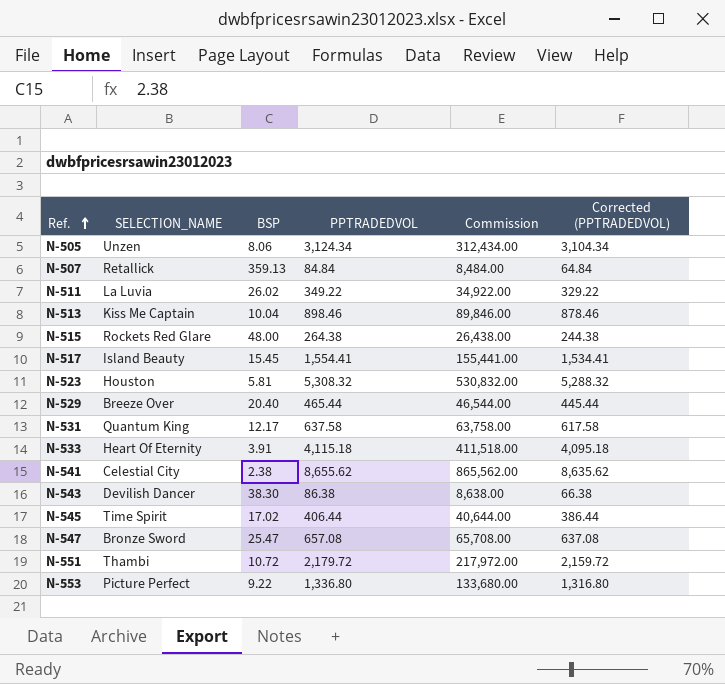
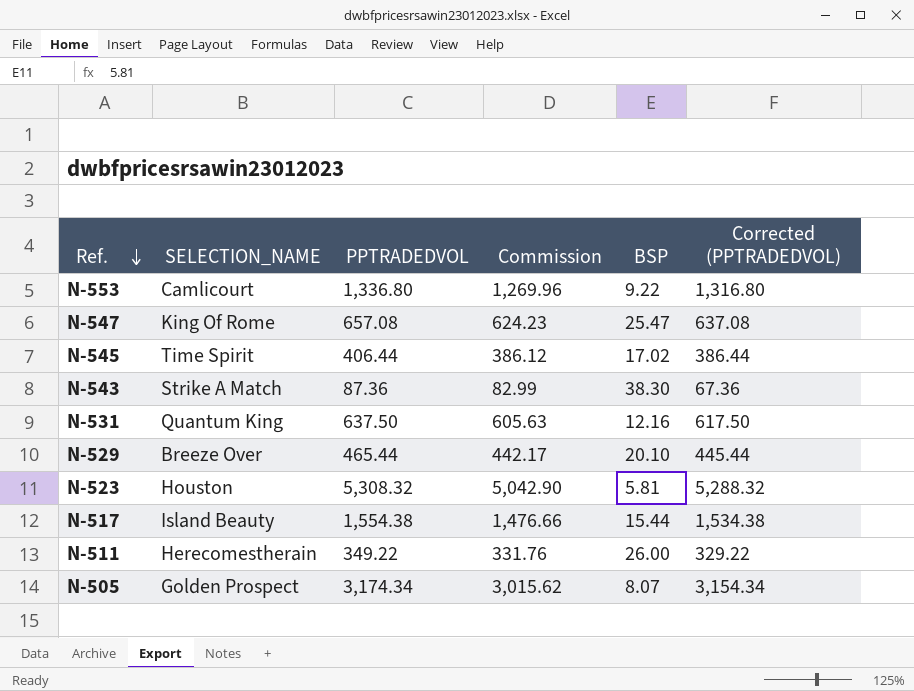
row order: Ref. ascending -> Ref. descending
column Commission | formula: [PPTRADEDVOL] * 100 -> [PPTRADEDVOL] * 0.95
column BSP | position: 3 -> 5
row N-507: Retallick | 359.13 | 84.84 | 8,484.00 | 64.84 -> none
row N-513: Kiss Me Captain | 10.04 | 898.46 | 89,846.00 | 878.46 -> none
row N-515: Rockets Red Glare | 48.00 | 264.38 | 26,438.00 | 244.38 -> none
row N-533: Heart Of Eternity | 3.91 | 4,115.18 | 411,518.00 | 4,095.18 -> none
row N-541: Celestial City | 2.38 | 8,655.62 | 865,562.00 | 8,635.62 -> none
row N-551: Thambi | 10.72 | 2,179.72 | 217,972.00 | 2,159.72 -> none
N-553 | SELECTION_NAME: Picture Perfect -> Camlicourt
N-547 | SELECTION_NAME: Bronze Sword -> King Of Rome
N-543 | SELECTION_NAME: Devilish Dancer -> Strike A Match
N-543 | PPTRADEDVOL: 86.38 -> 87.36
N-543 | Corrected (PPTRADEDVOL): 66.38 -> 67.36
N-531 | PPTRADEDVOL: 637.58 -> 637.50
N-531 | BSP: 12.17 -> 12.16
N-531 | Corrected (PPTRADEDVOL): 617.58 -> 617.50
N-529 | BSP: 20.40 -> 20.10
N-517 | PPTRADEDVOL: 1,554.41 -> 1,554.38
N-517 | BSP: 15.45 -> 15.44
N-517 | Corrected (PPTRADEDVOL): 1,534.41 -> 1,534.38
N-511 | SELECTION_NAME: La Luvia -> Herecomestherain
N-511 | BSP: 26.02 -> 26.00
N-505 | SELECTION_NAME: Unzen -> Golden Prospect
N-505 | PPTRADEDVOL: 3,124.34 -> 3,174.34
N-505 | BSP: 8.06 -> 8.07
N-505 | Corrected (PPTRADEDVOL): 3,104.34 -> 3,154.34

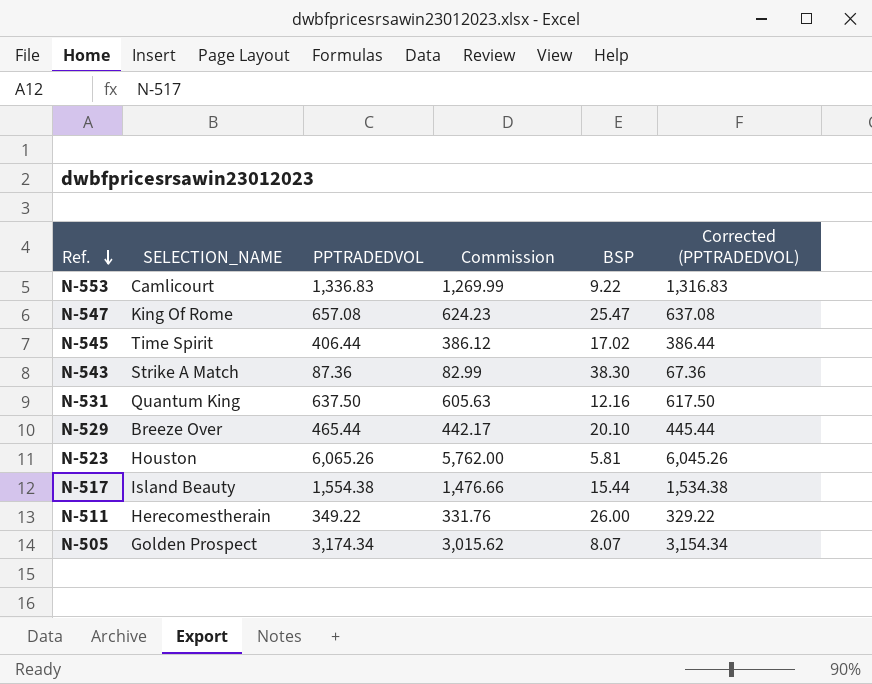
N-553 | PPTRADEDVOL: 1,336.80 -> 1,336.83
N-553 | Commission: 1,269.96 -> 1,269.99
N-553 | Corrected (PPTRADEDVOL): 1,316.80 -> 1,316.83
N-523 | PPTRADEDVOL: 5,308.32 -> 6,065.26
N-523 | Commission: 5,042.90 -> 5,762.00
N-523 | Corrected (PPTRADEDVOL): 5,288.32 -> 6,045.26

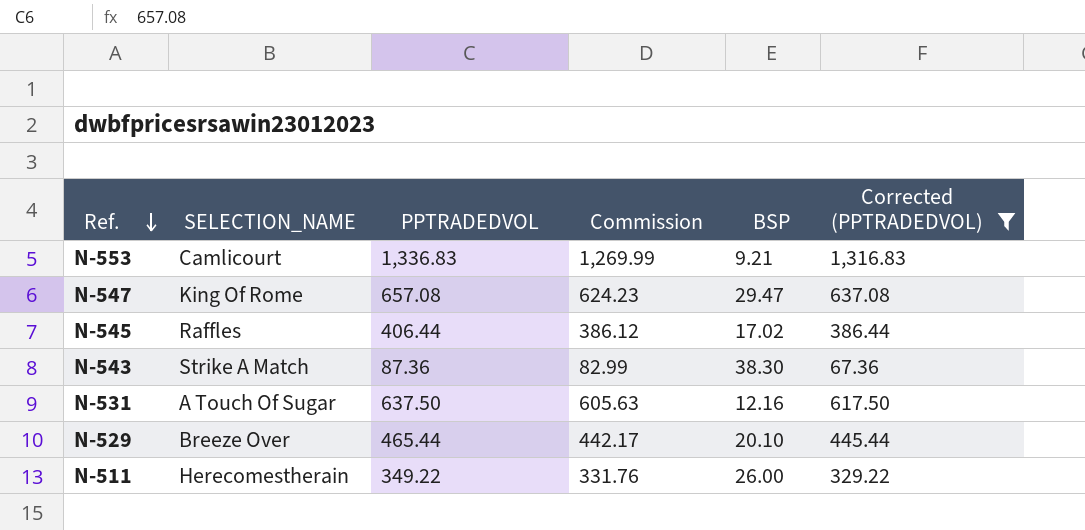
filter: none -> Corrected (PPTRADEDVOL) <= 1,316.83
N-553 | BSP: 9.22 -> 9.21
N-547 | BSP: 25.47 -> 29.47
N-545 | SELECTION_NAME: Time Spirit -> Raffles
N-531 | SELECTION_NAME: Quantum King -> A Touch Of Sugar

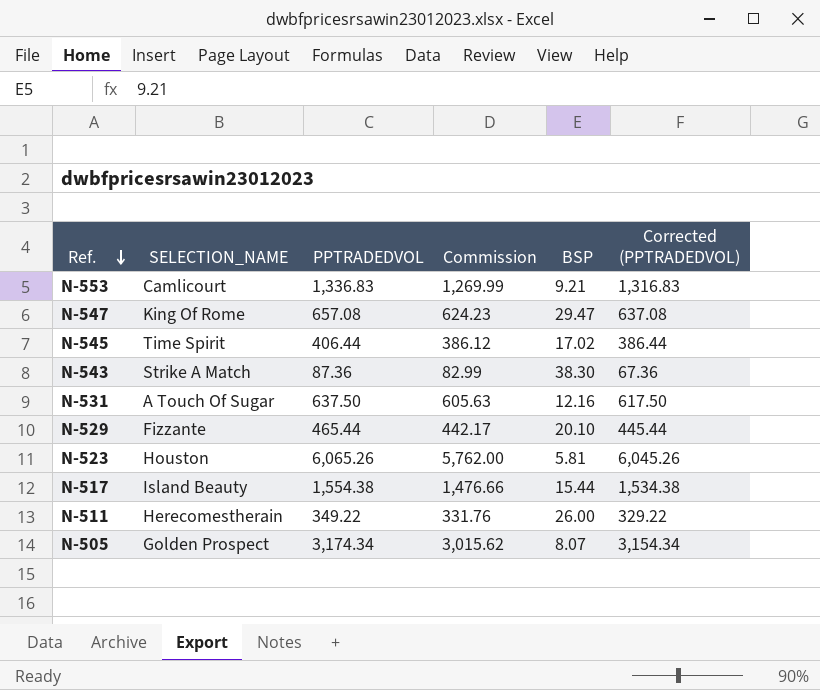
filter: Corrected (PPTRADEDVOL) <= 1,316.83 -> none
N-545 | SELECTION_NAME: Raffles -> Time Spirit
N-529 | SELECTION_NAME: Breeze Over -> Fizzante

